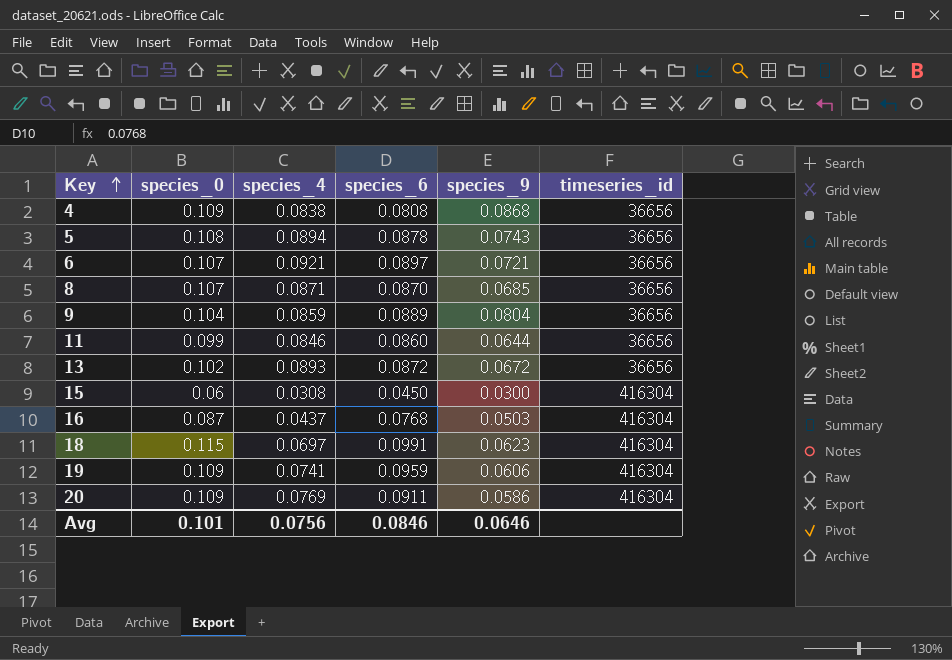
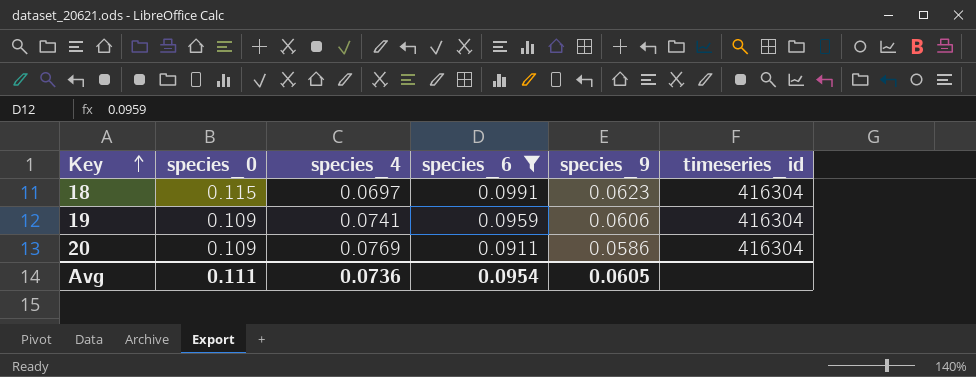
filter: none -> species_6 >= 0.0911
Avg | species_0: 0.101 -> 0.111
Avg | species_4: 0.0756 -> 0.0736
Avg | species_6: 0.0846 -> 0.0954
Avg | species_9: 0.0646 -> 0.0605

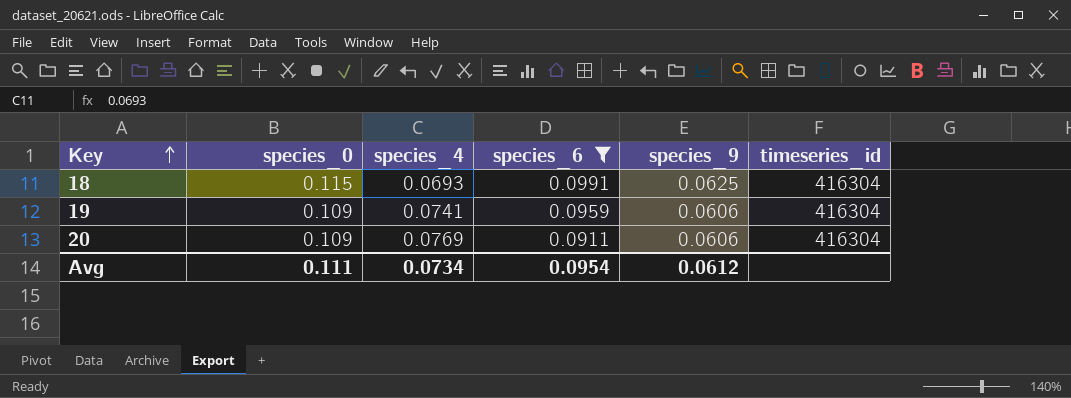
18 | species_4: 0.0697 -> 0.0693
18 | species_9: 0.0623 -> 0.0625
20 | species_9: 0.0586 -> 0.0606
Avg | species_4: 0.0736 -> 0.0734
Avg | species_9: 0.0605 -> 0.0612

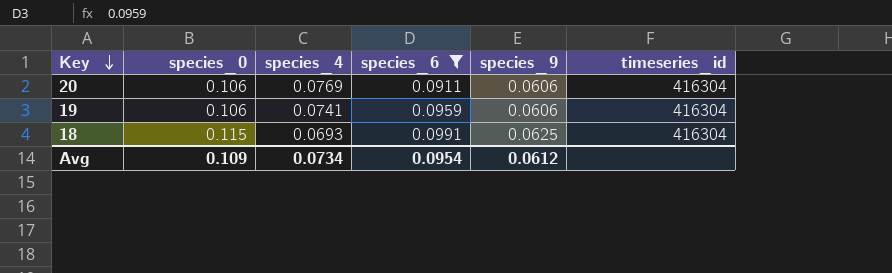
row order: Key ascending -> Key descending
20 | species_0: 0.109 -> 0.106
19 | species_0: 0.109 -> 0.106
Avg | species_0: 0.111 -> 0.109

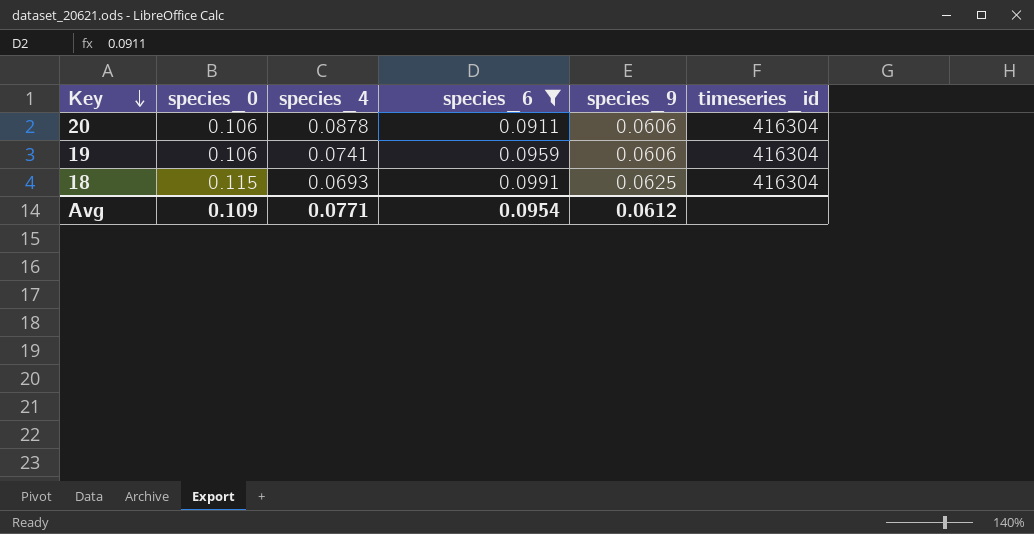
20 | species_4: 0.0769 -> 0.0878
Avg | species_4: 0.0734 -> 0.0771

